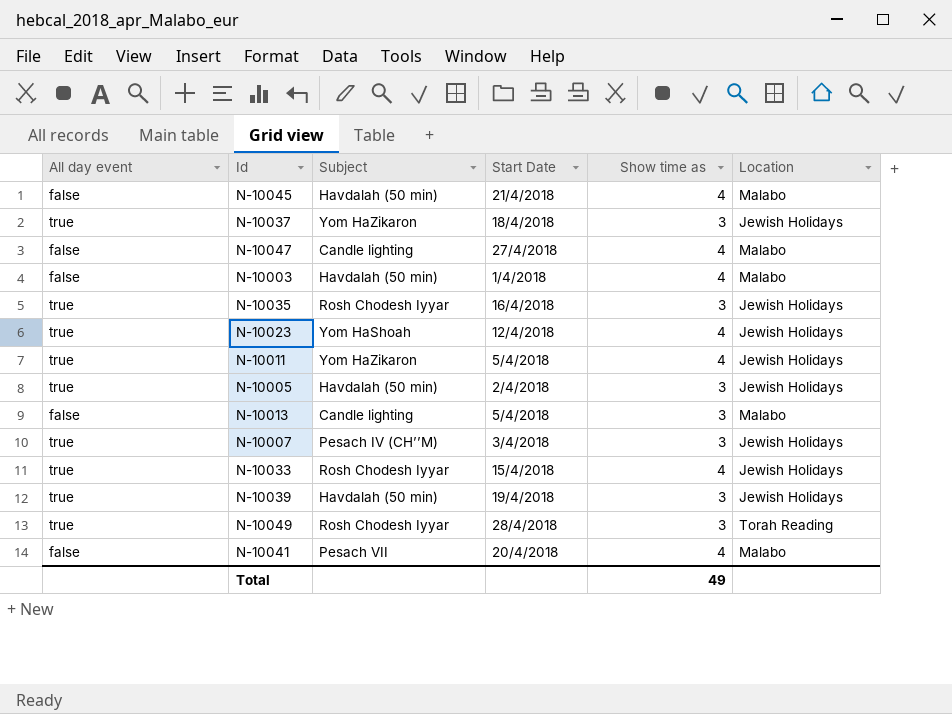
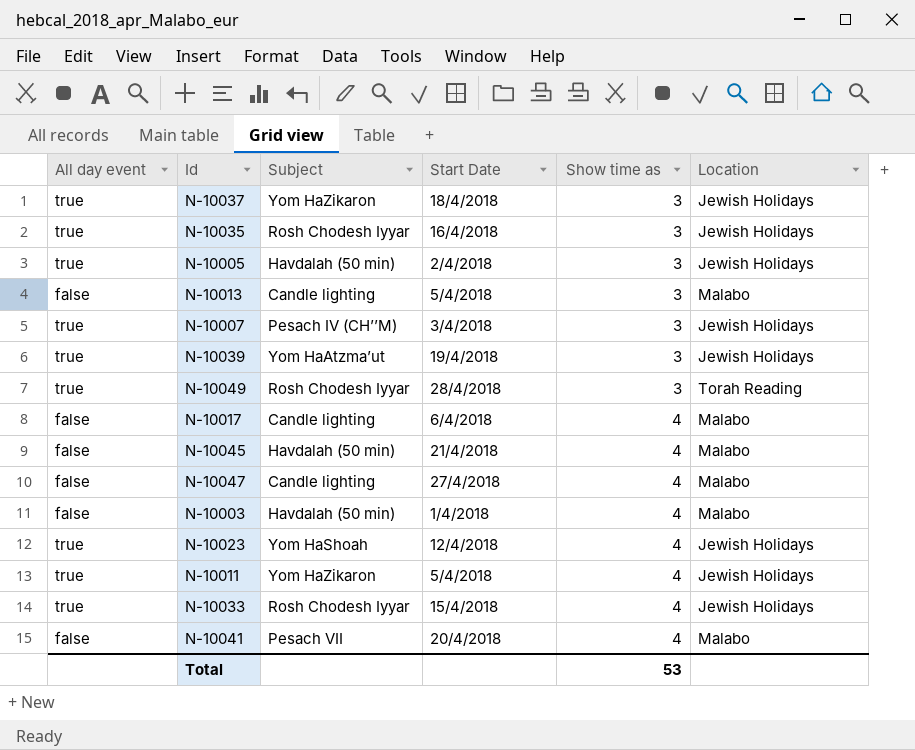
row order: none -> Show time as ascending
N-10039 | Subject: Havdalah (50 min) -> Yom HaAtzma’ut
row N-10017: none -> false | Candle lighting | 6/4/2018 | 4 | Malabo
Total | Show time as: 49 -> 53

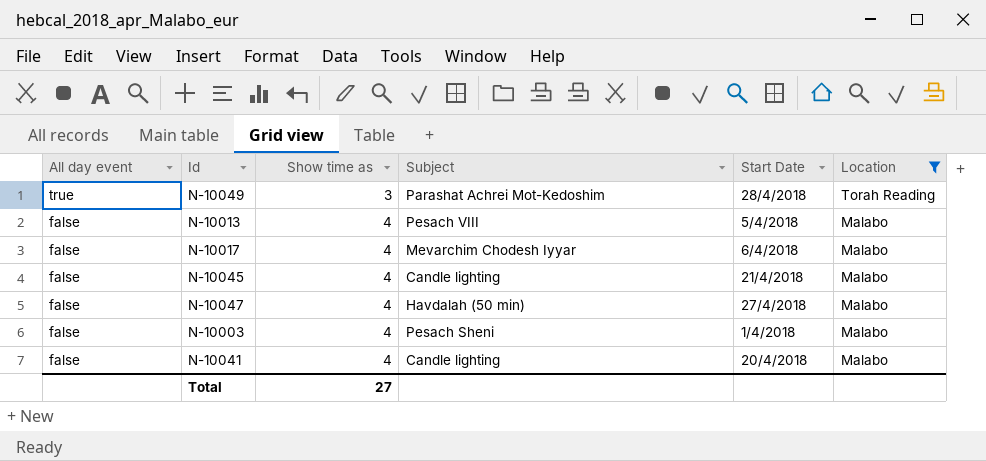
filter: none -> Location != Jewish Holidays
row order: Show time as ascending -> All day event descending
column Show time as | position: 5 -> 3
N-10049 | Subject: Rosh Chodesh Iyyar -> Parashat Achrei Mot-Kedoshim
N-10013 | Show time as: 3 -> 4
N-10013 | Subject: Candle lighting -> Pesach VIII
N-10017 | Subject: Candle lighting -> Mevarchim Chodesh Iyyar
N-10045 | Subject: Havdalah (50 min) -> Candle lighting
N-10047 | Subject: Candle lighting -> Havdalah (50 min)
N-10003 | Subject: Havdalah (50 min) -> Pesach Sheni
N-10041 | Subject: Pesach VII -> Candle lighting
Total | Show time as: 53 -> 27

